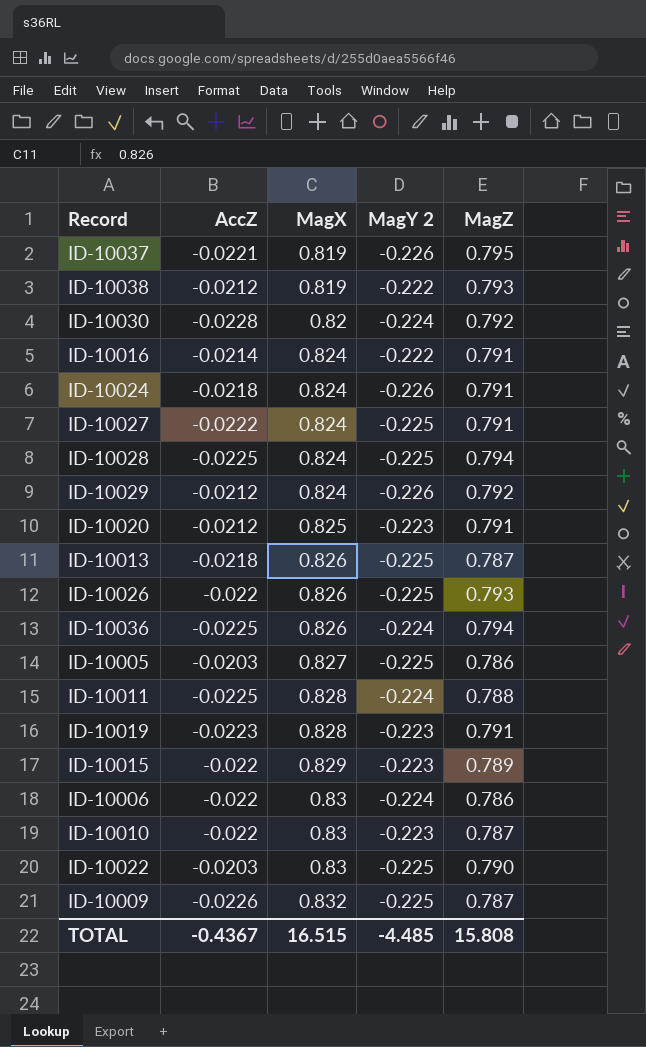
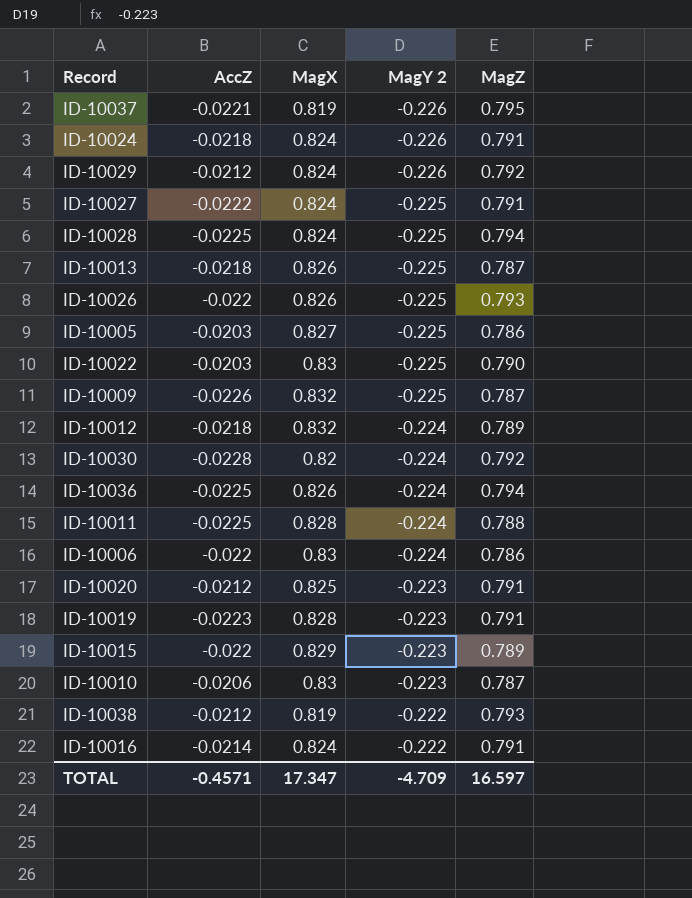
row order: MagX ascending -> MagY 2 ascending
row ID-10012: none -> -0.0218 | 0.832 | -0.224 | 0.789
ID-10010 | AccZ: -0.022 -> -0.0206
TOTAL | AccZ: -0.4367 -> -0.4571
TOTAL | MagX: 16.515 -> 17.347
TOTAL | MagY 2: -4.485 -> -4.709
TOTAL | MagZ: 15.808 -> 16.597

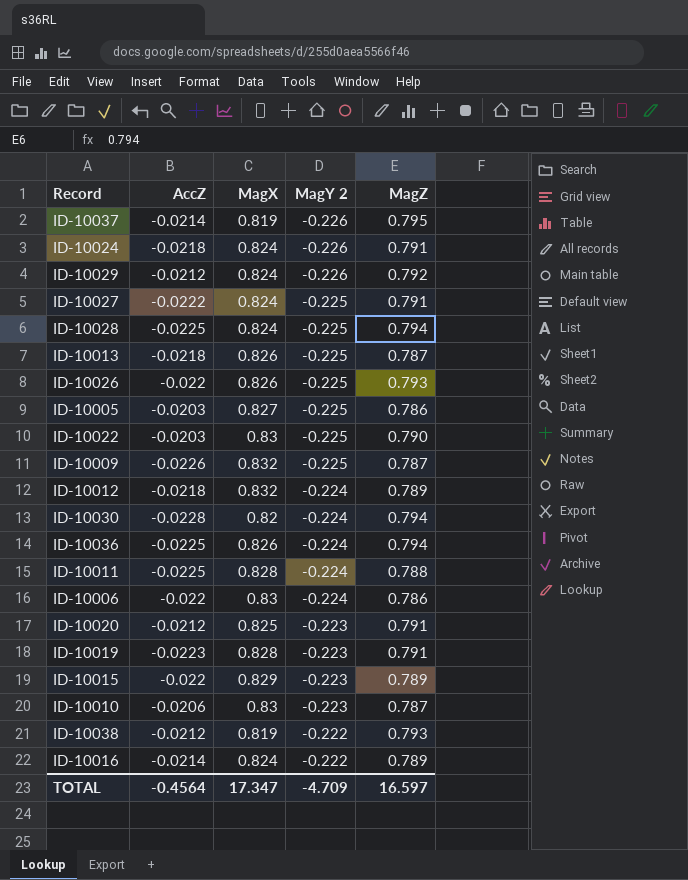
ID-10037 | AccZ: -0.0221 -> -0.0214
ID-10030 | MagZ: 0.792 -> 0.794
ID-10016 | MagZ: 0.791 -> 0.789
TOTAL | AccZ: -0.4571 -> -0.4564

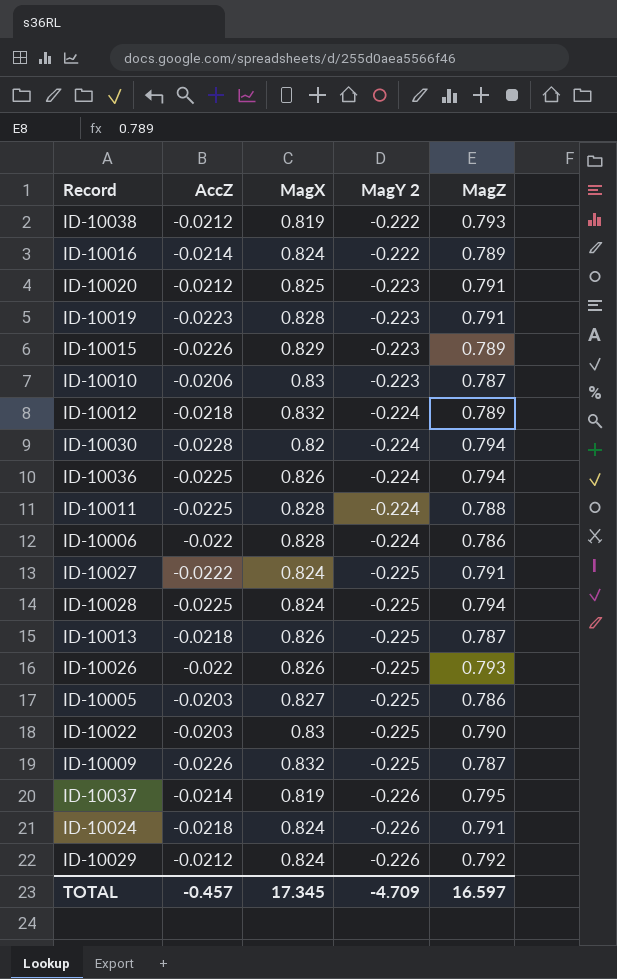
row order: MagY 2 ascending -> MagY 2 descending
ID-10015 | AccZ: -0.022 -> -0.0226
ID-10006 | MagX: 0.83 -> 0.828
TOTAL | AccZ: -0.4564 -> -0.457
TOTAL | MagX: 17.347 -> 17.345

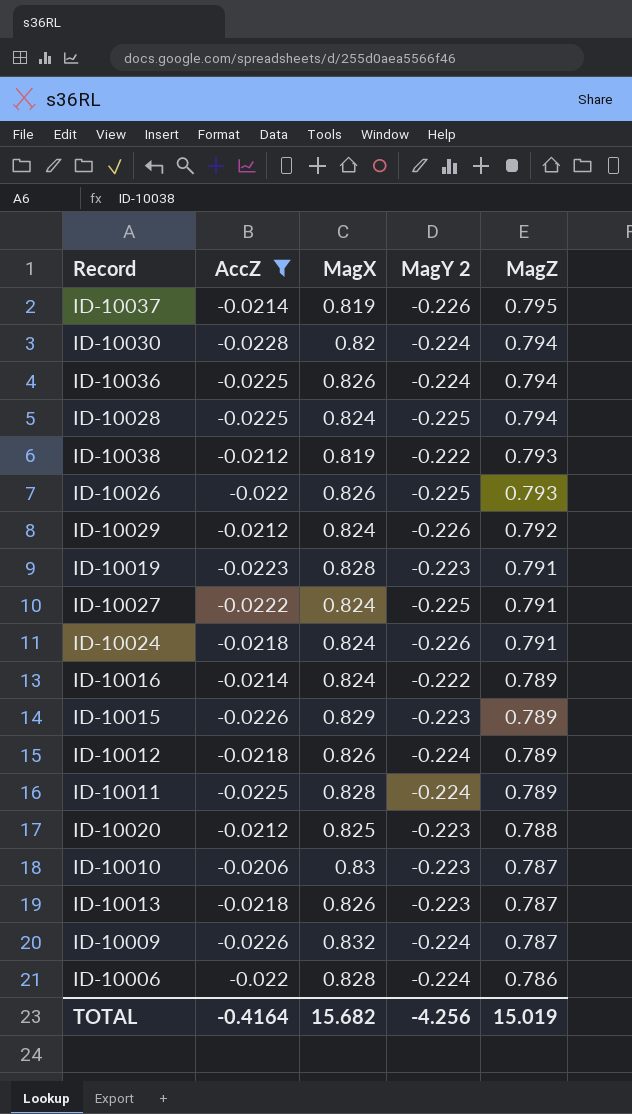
filter: none -> AccZ != -0.0203
row order: MagY 2 descending -> MagZ descending
ID-10012 | MagX: 0.832 -> 0.826
ID-10011 | MagZ: 0.788 -> 0.789
ID-10020 | MagZ: 0.791 -> 0.788
ID-10013 | MagY 2: -0.225 -> -0.223
ID-10009 | MagY 2: -0.225 -> -0.224
TOTAL | AccZ: -0.457 -> -0.4164
TOTAL | MagX: 17.345 -> 15.682
TOTAL | MagY 2: -4.709 -> -4.256
TOTAL | MagZ: 16.597 -> 15.019

